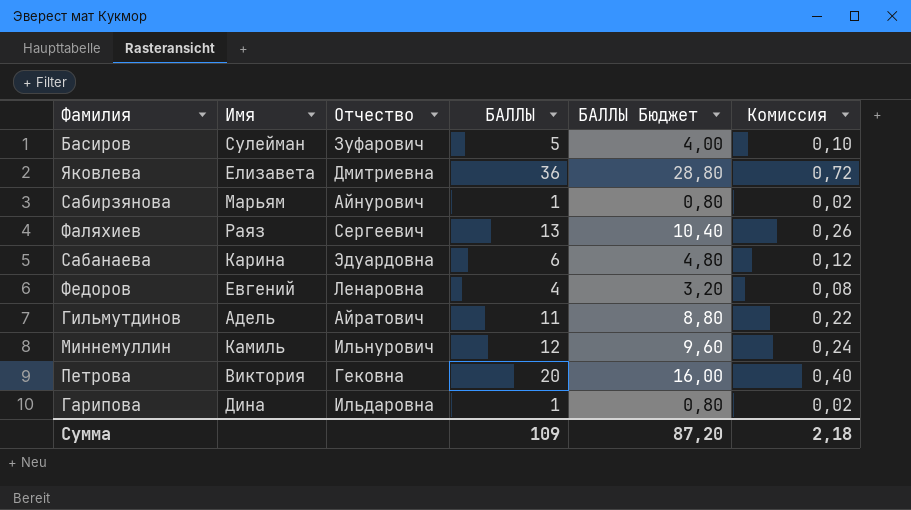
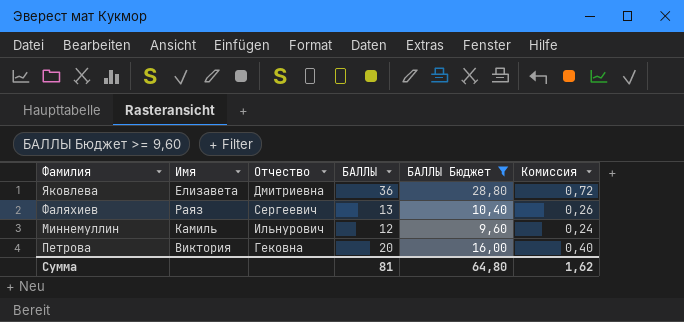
filter: none -> БАЛЛЫ Бюджет >= 9,60
Сумма | БАЛЛЫ: 109 -> 81
Сумма | БАЛЛЫ Бюджет: 87,20 -> 64,80
Сумма | Комиссия: 2,18 -> 1,62

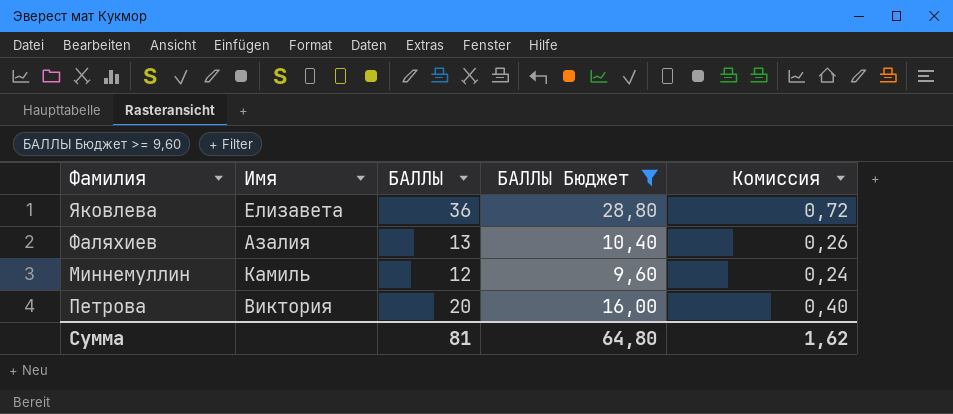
column Отчество | position: 3 -> none
Фаляхиев | Имя: Раяз -> Азалия

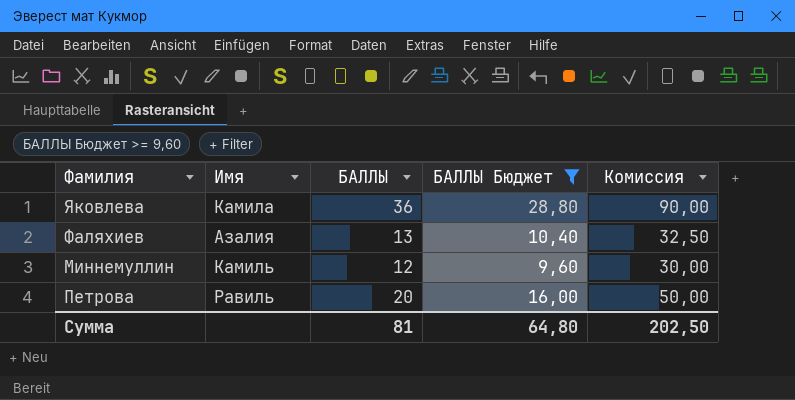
column Комиссия | formula: [БАЛЛЫ] * 0,02 -> [БАЛЛЫ] * 2,5
Яковлева | Имя: Елизавета -> Камила
Петрова | Имя: Виктория -> Равиль
Сумма | Комиссия: 1,62 -> 202,50

